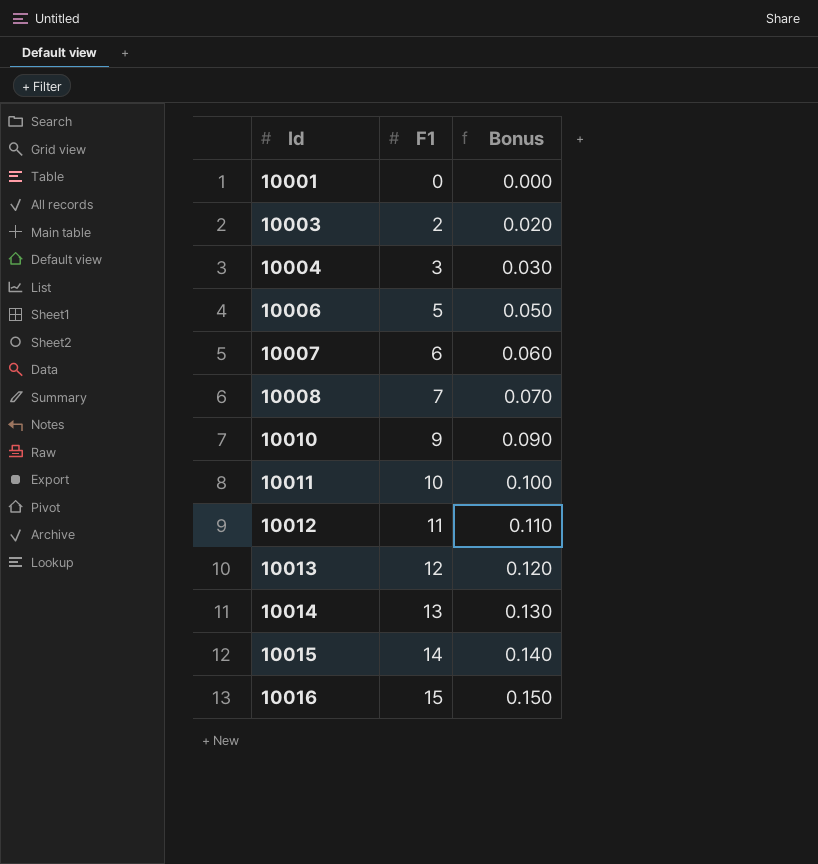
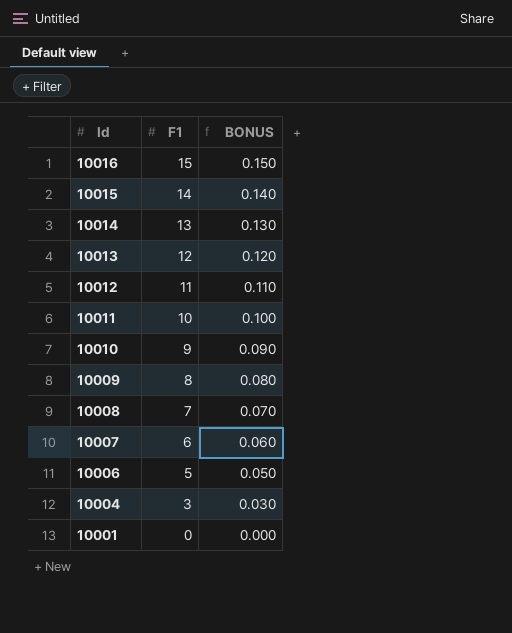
row order: Id ascending -> Id descending
column name: Bonus -> BONUS
row 10003: 2 | 0.020 -> none
row 10009: none -> 8 | 0.080

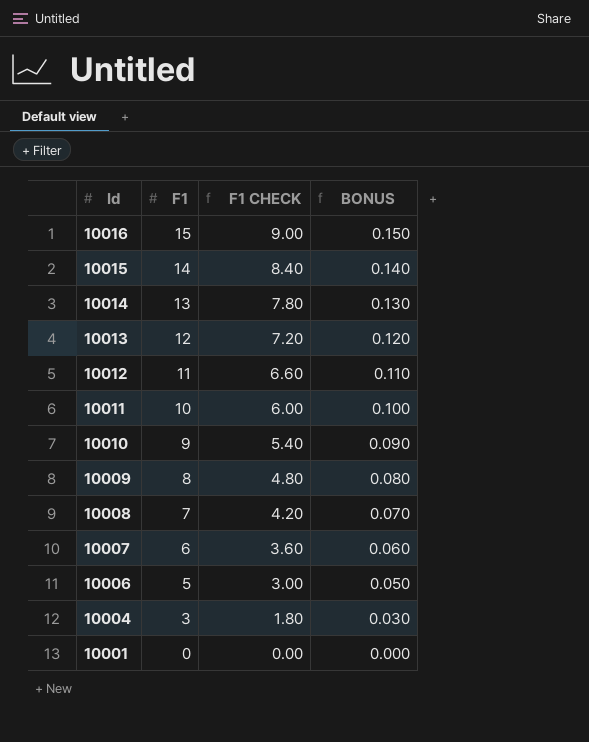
column F1 CHECK | formula: none -> [F1] * 0.6

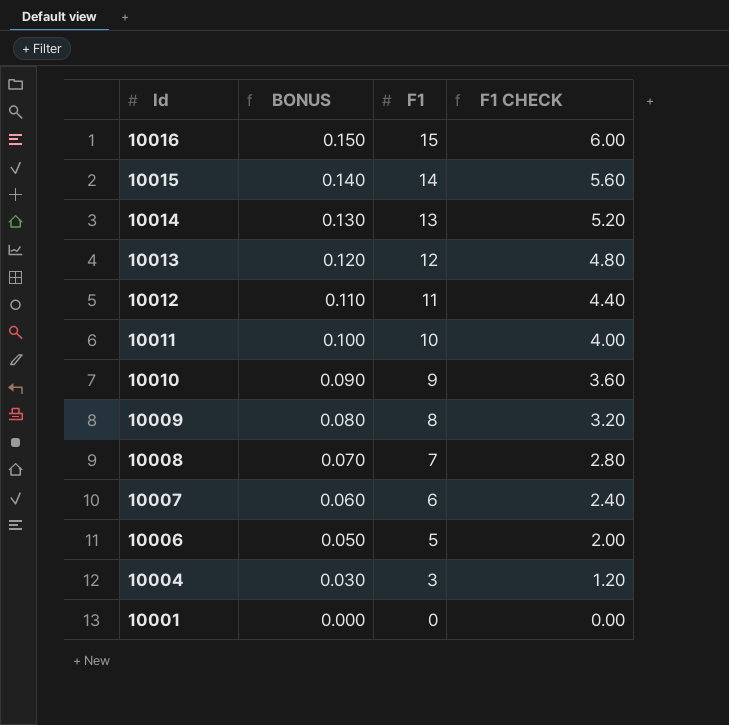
column BONUS | position: 4 -> 2
column F1 CHECK | formula: [F1] * 0.6 -> [F1] * 0.4

